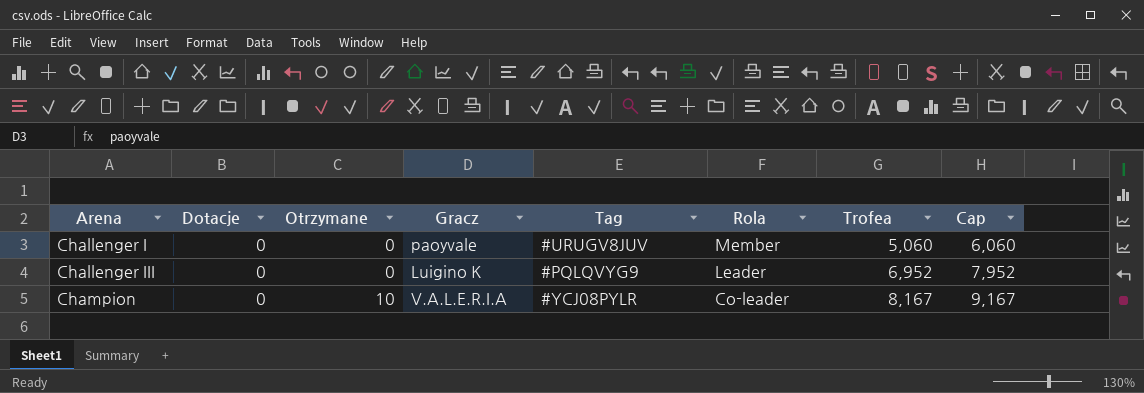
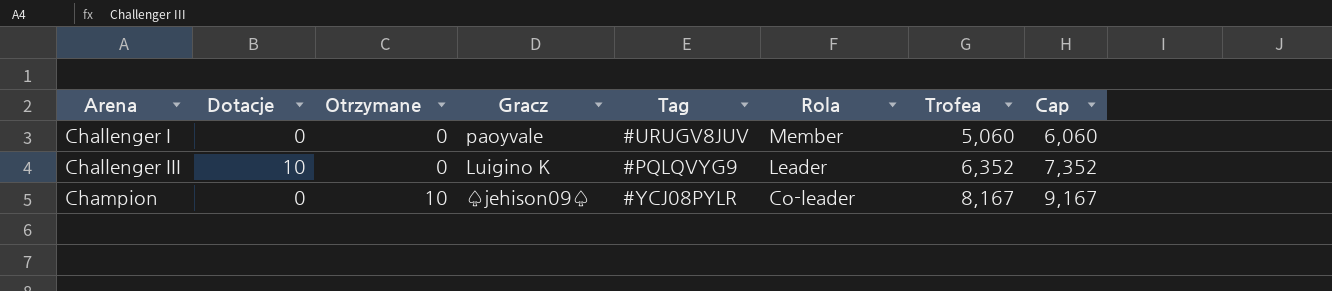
Challenger III | Dotacje: 0 -> 10
Challenger III | Trofea: 6,952 -> 6,352
Challenger III | Cap: 7,952 -> 7,352
Champion | Gracz: V.A.L.E.R.I.A -> ♤jehison09♤

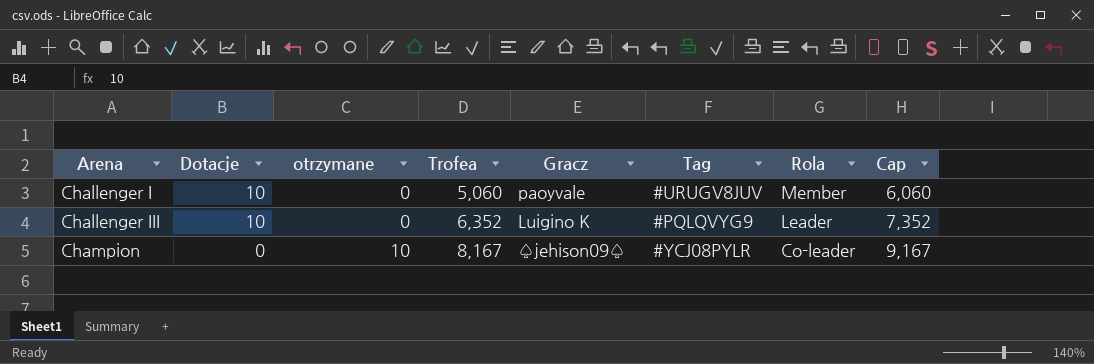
column name: Otrzymane -> otrzymane
column Trofea | position: 7 -> 4
Challenger I | Dotacje: 0 -> 10

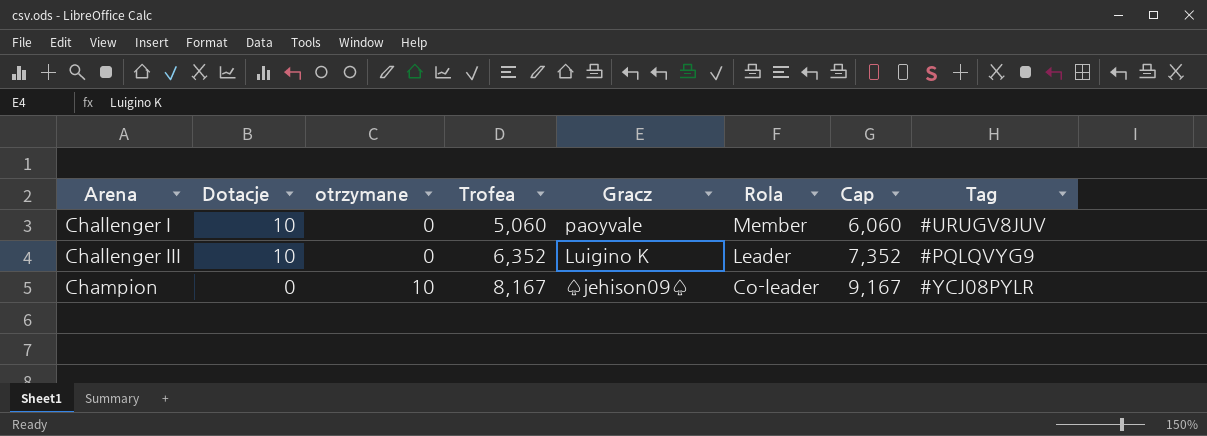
column Tag | position: 6 -> 8

